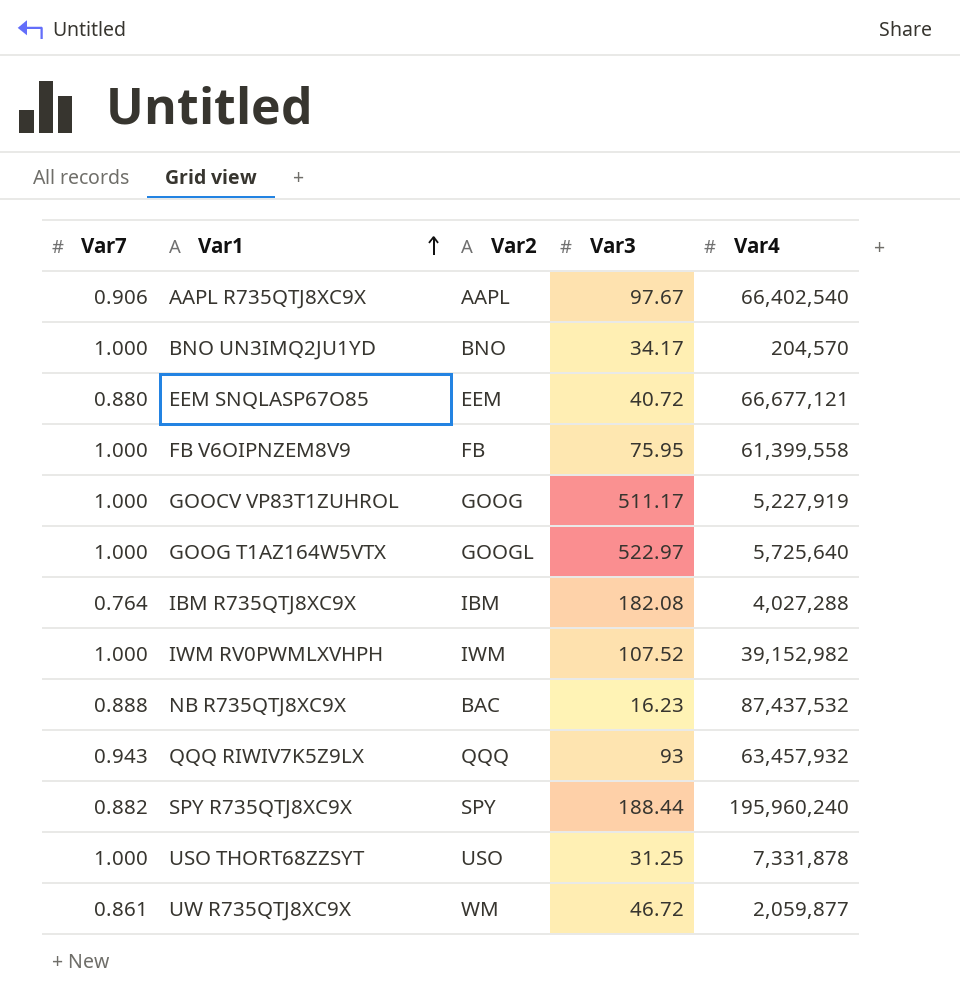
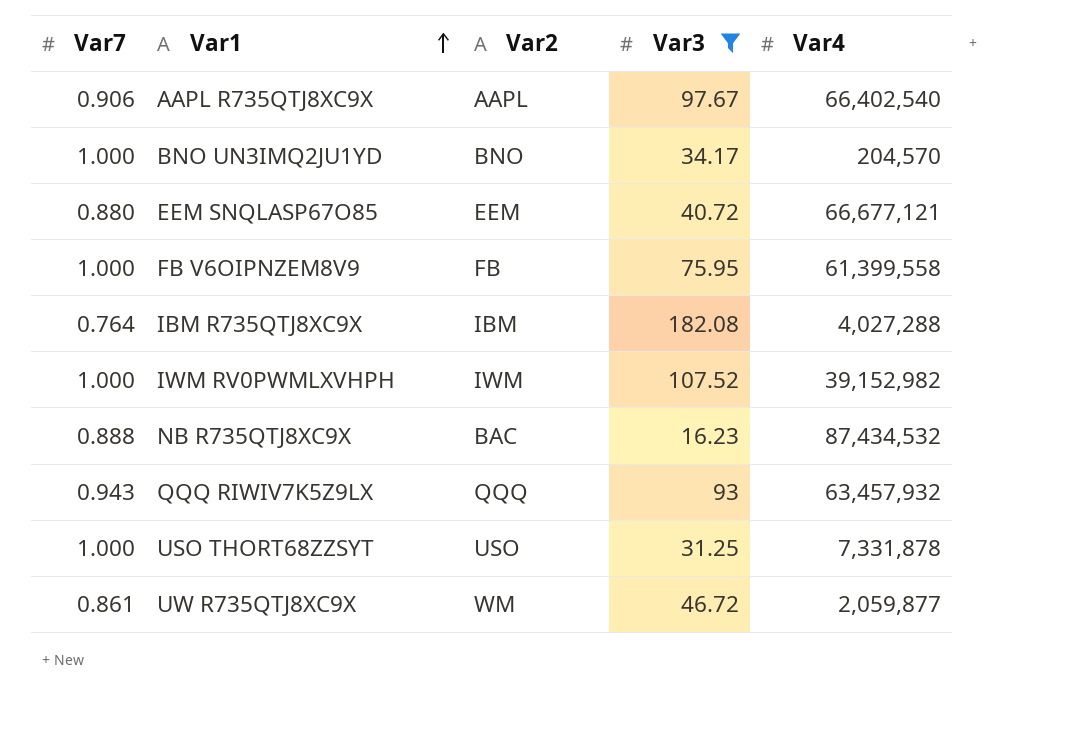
filter: none -> Var3 <= 182.08
NB R735QTJ8XC9X | Var4: 87,437,532 -> 87,434,532

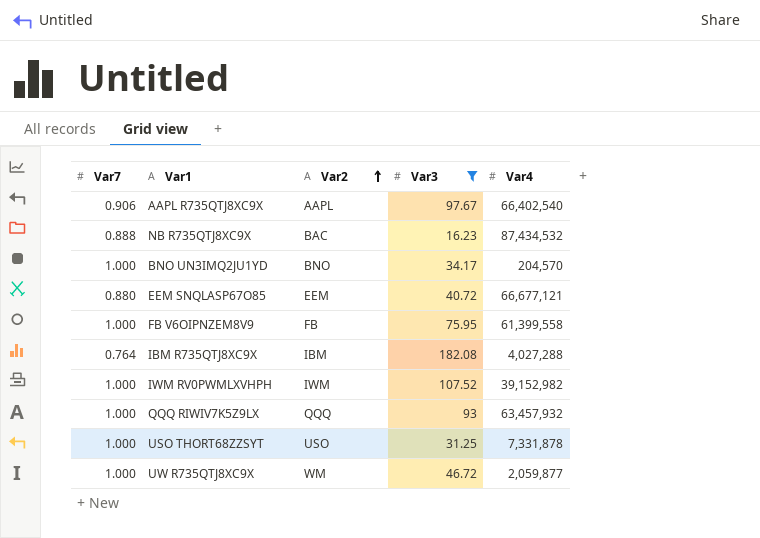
row order: Var1 ascending -> Var2 ascending
QQQ RIWIV7K5Z9LX | Var7: 0.943 -> 1.000
UW R735QTJ8XC9X | Var7: 0.861 -> 1.000

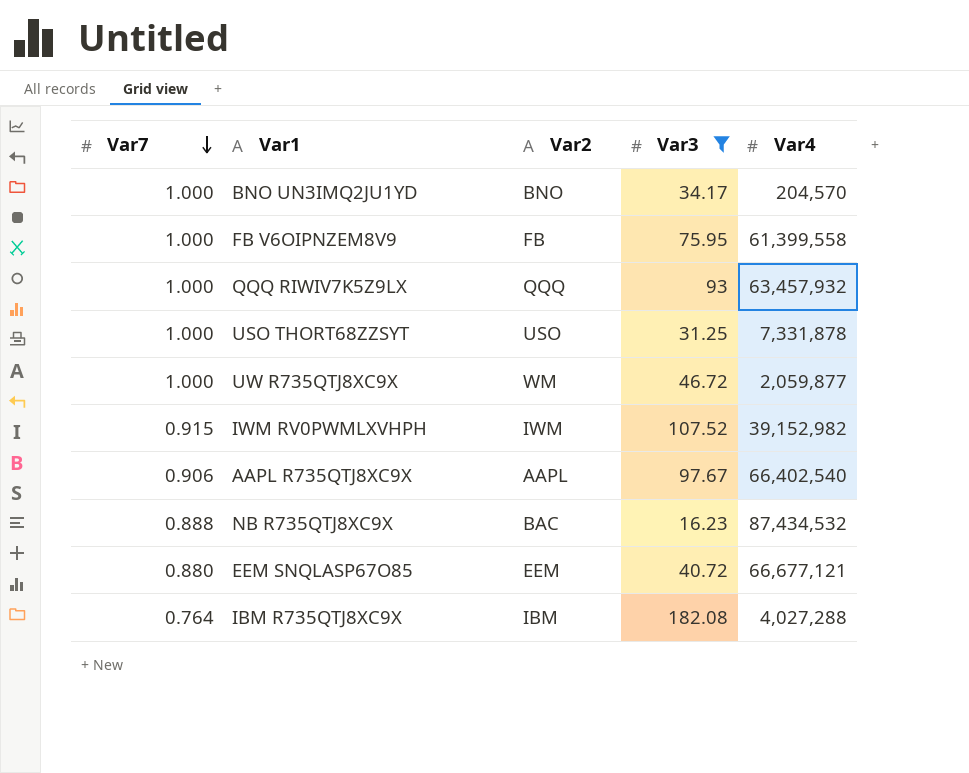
row order: Var2 ascending -> Var7 descending
IWM RV0PWMLXVHPH | Var7: 1.000 -> 0.915

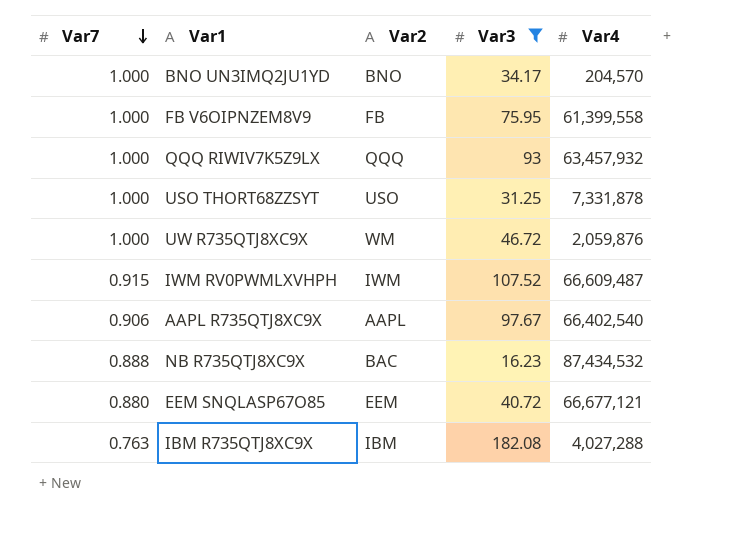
UW R735QTJ8XC9X | Var4: 2,059,877 -> 2,059,876
IWM RV0PWMLXVHPH | Var4: 39,152,982 -> 66,609,487
IBM R735QTJ8XC9X | Var7: 0.764 -> 0.763

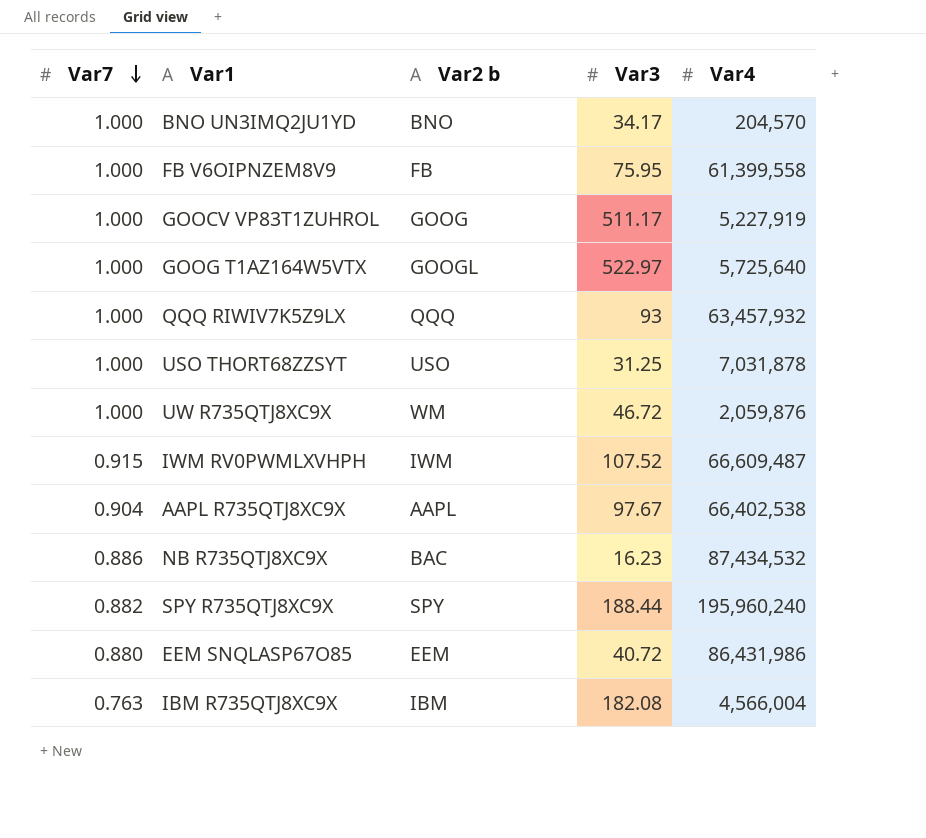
filter: Var3 <= 182.08 -> none
column name: Var2 -> Var2 b
USO THORT68ZZSYT | Var4: 7,331,878 -> 7,031,878
AAPL R735QTJ8XC9X | Var7: 0.906 -> 0.904
AAPL R735QTJ8XC9X | Var4: 66,402,540 -> 66,402,538
NB R735QTJ8XC9X | Var7: 0.888 -> 0.886
EEM SNQLASP67O85 | Var4: 66,677,121 -> 86,431,986
IBM R735QTJ8XC9X | Var4: 4,027,288 -> 4,566,004

